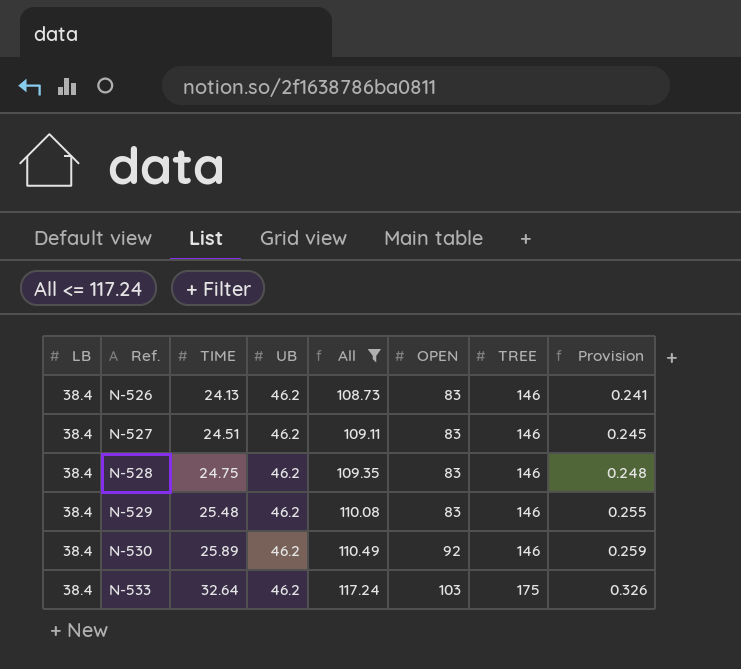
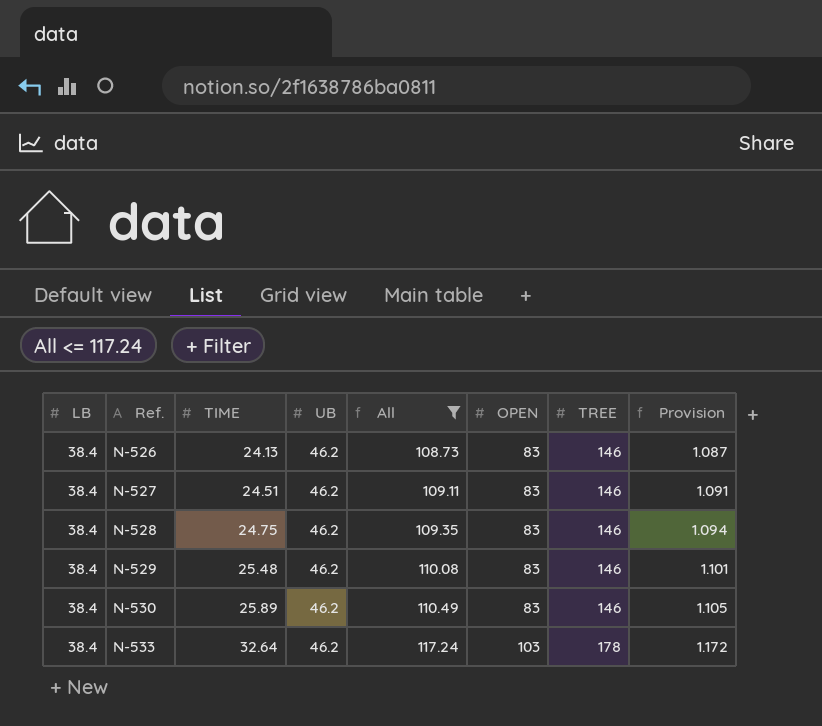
column Provision | formula: [TIME] * 0.01 -> [All] * 0.01
N-530 | OPEN: 92 -> 83
N-533 | TREE: 175 -> 178

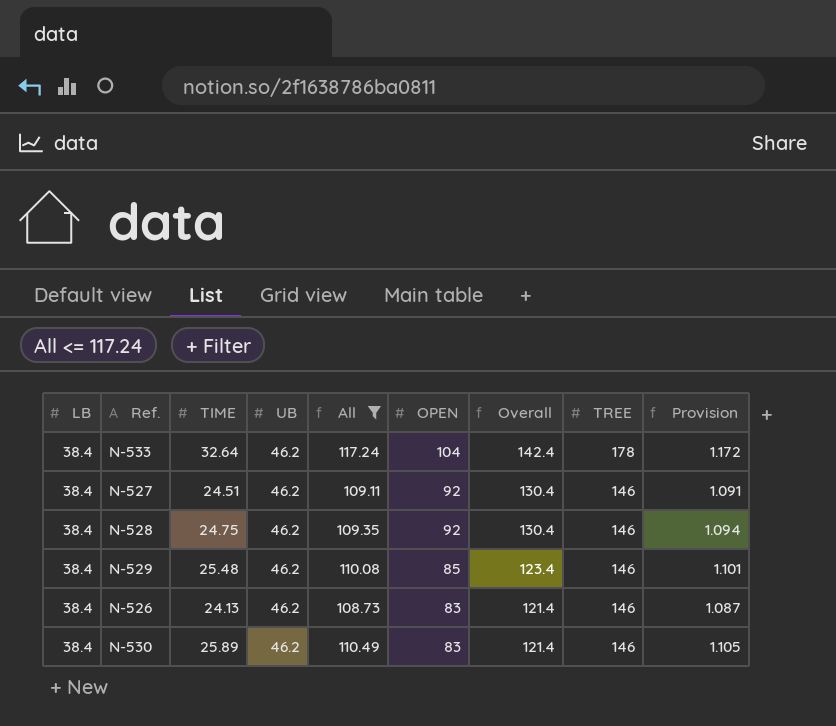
row order: Ref. ascending -> OPEN descending
column Overall | formula: none -> [LB] + [OPEN]
N-533 | OPEN: 103 -> 104
N-527 | OPEN: 83 -> 92
N-528 | OPEN: 83 -> 92
N-529 | OPEN: 83 -> 85

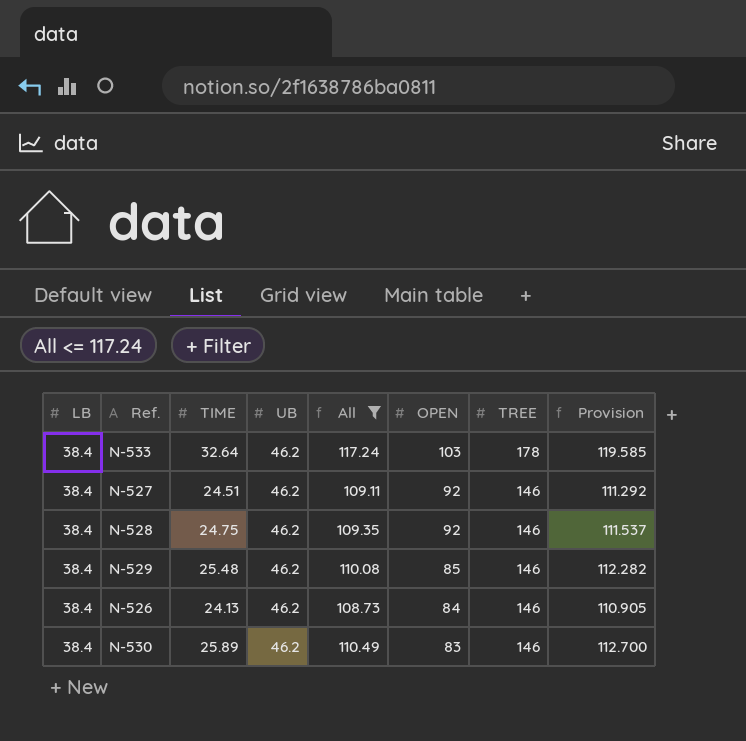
column Overall | formula: [LB] + [OPEN] -> none
column Provision | formula: [All] * 0.01 -> [All] * 1.02
N-533 | OPEN: 104 -> 103
N-526 | OPEN: 83 -> 84

